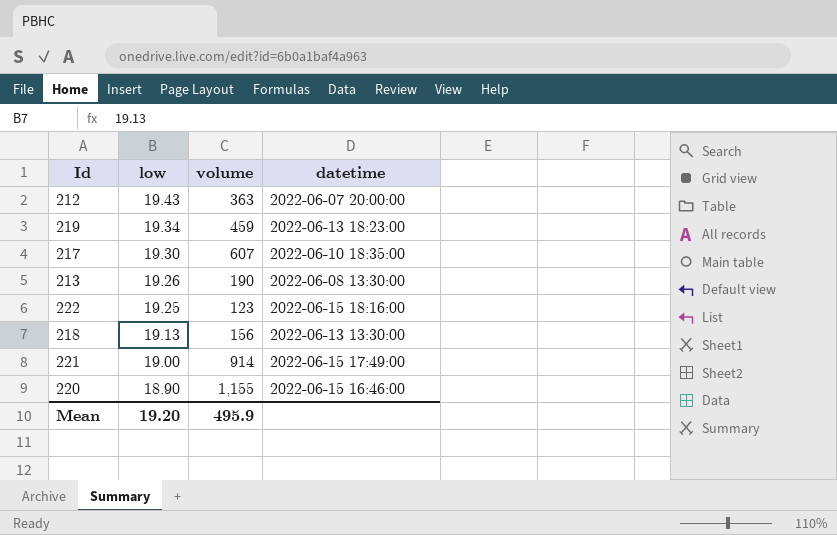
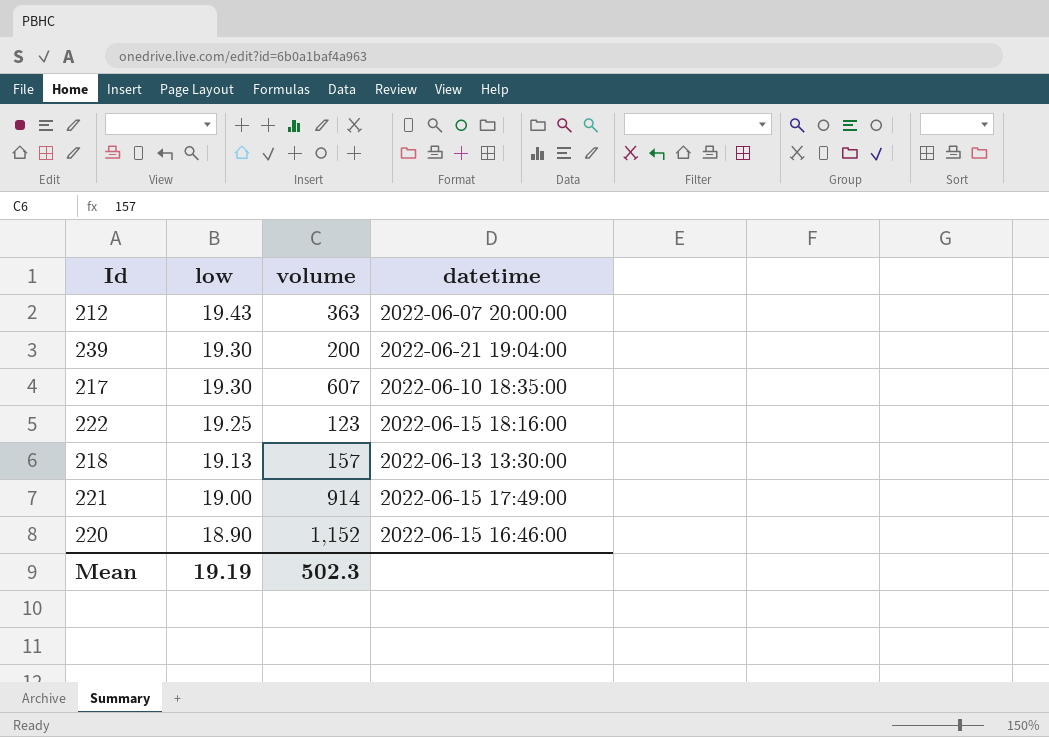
row 219: 19.34 | 459 | 2022-06-13 18:23:00 -> none
row 213: 19.26 | 190 | 2022-06-08 13:30:00 -> none
row 239: none -> 19.30 | 200 | 2022-06-21 19:04:00
218 | volume: 156 -> 157
220 | volume: 1,155 -> 1,152
Mean | low: 19.20 -> 19.19
Mean | volume: 495.9 -> 502.3

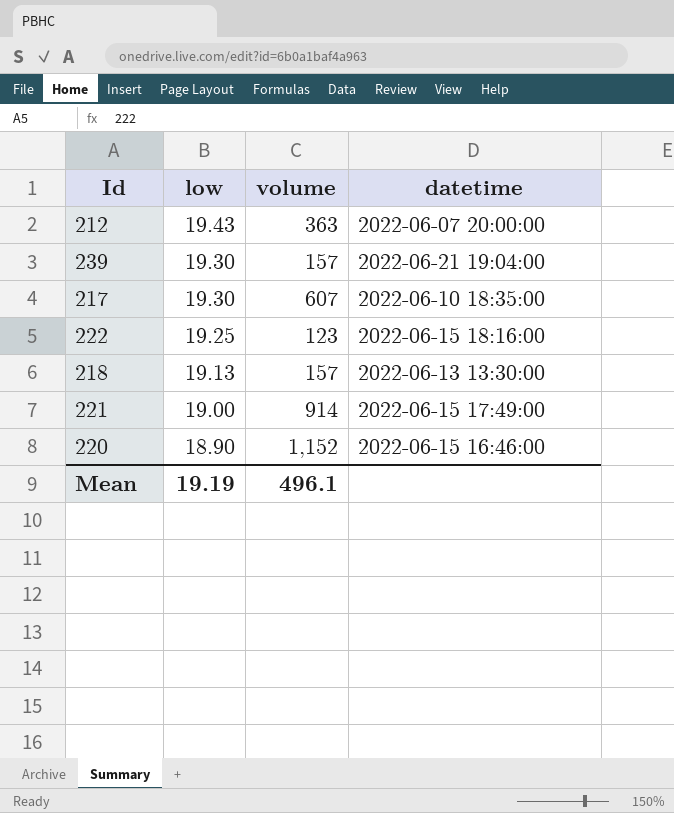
239 | volume: 200 -> 157
Mean | volume: 502.3 -> 496.1

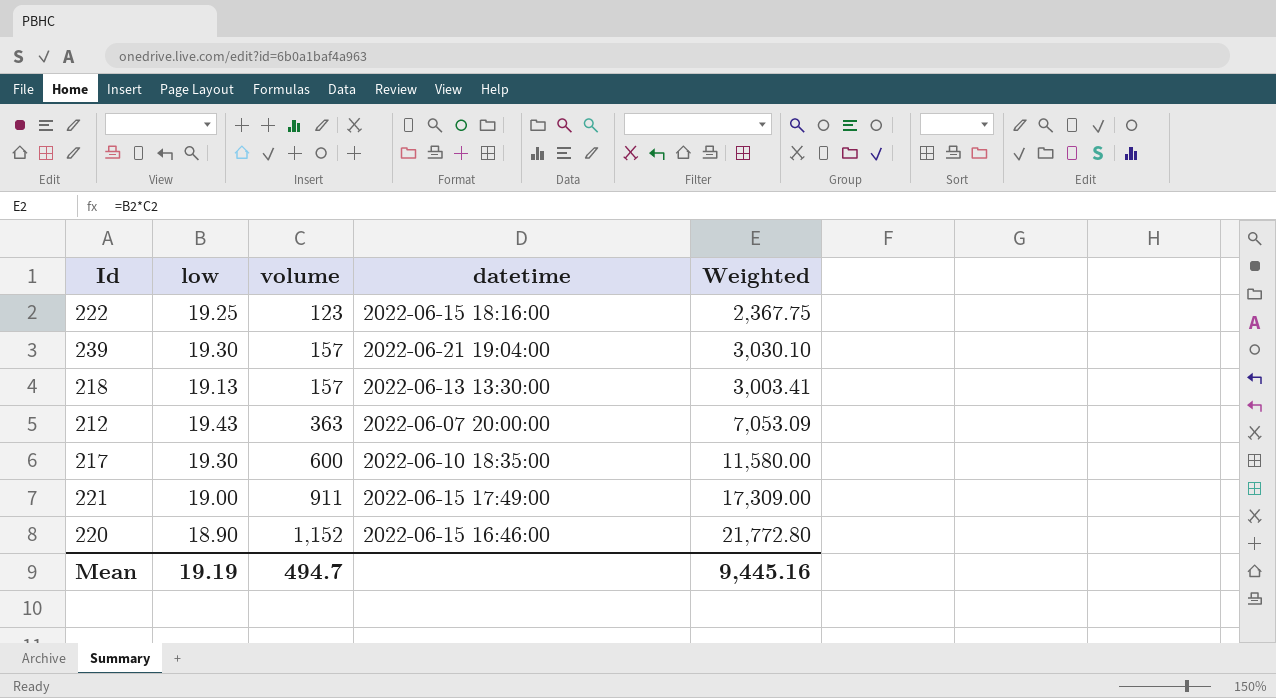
row order: low descending -> volume ascending
column Weighted | formula: none -> [low] * [volume]
217 | volume: 607 -> 600
221 | volume: 914 -> 911
Mean | volume: 496.1 -> 494.7

